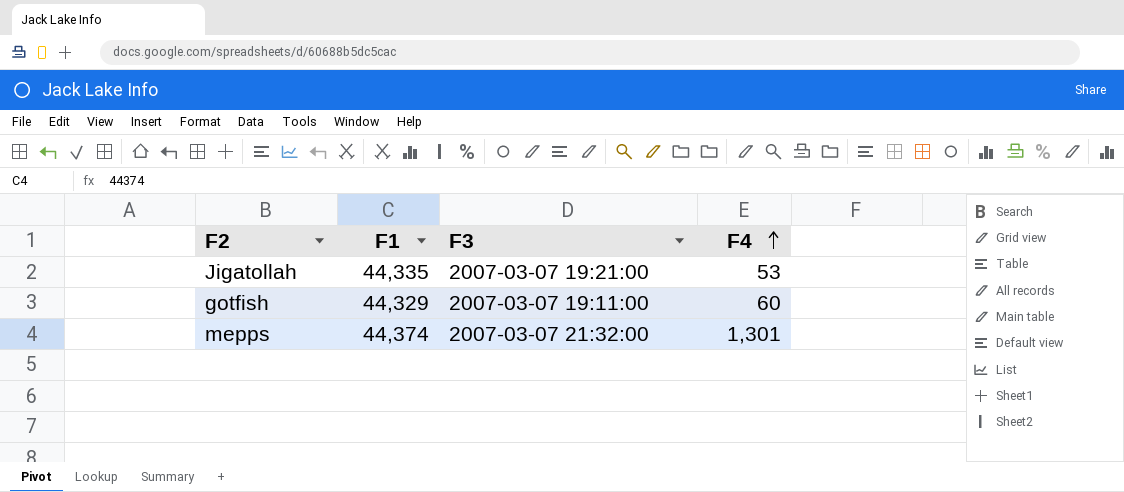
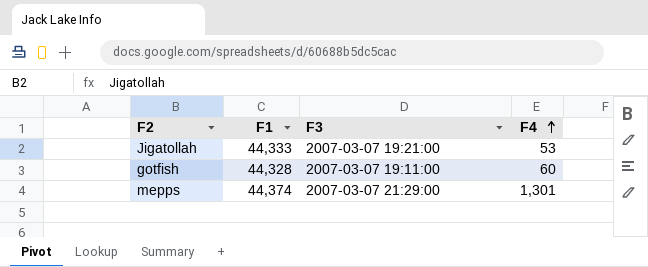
Jigatollah | F1: 44,335 -> 44,333
gotfish | F1: 44,329 -> 44,328
mepps | F3: 2007-03-07 21:32:00 -> 2007-03-07 21:29:00

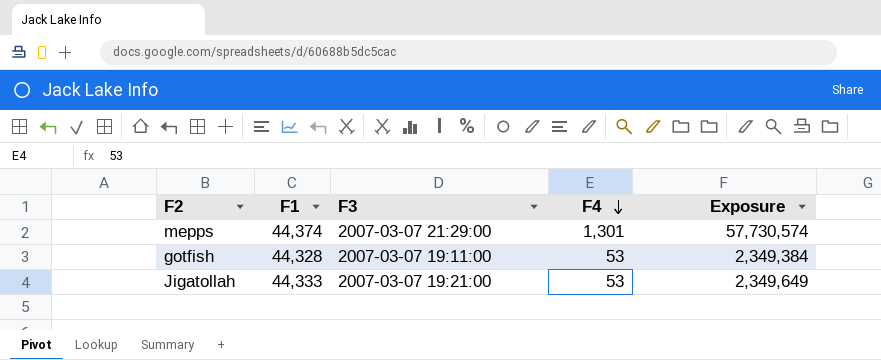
row order: F4 ascending -> F4 descending
column Exposure | formula: none -> [F1] * [F4]
gotfish | F4: 60 -> 53

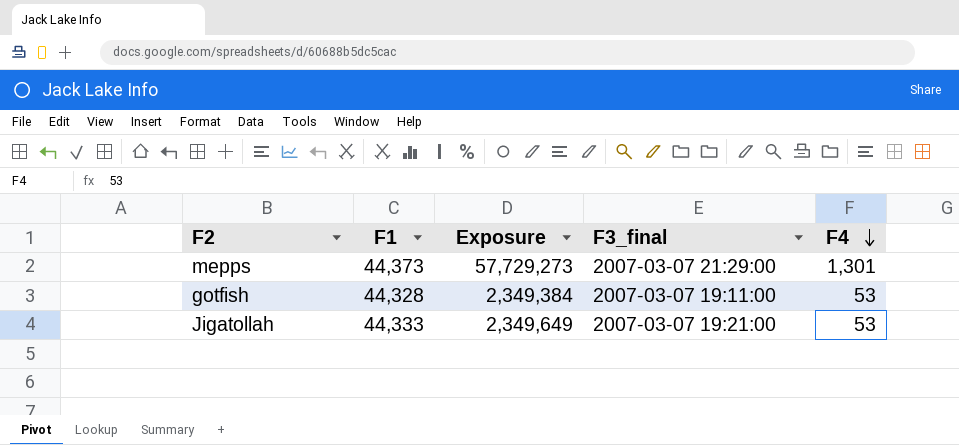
column Exposure | position: 5 -> 3
column name: F3 -> F3_final
mepps | F1: 44,374 -> 44,373
mepps | Exposure: 57,730,574 -> 57,729,273

